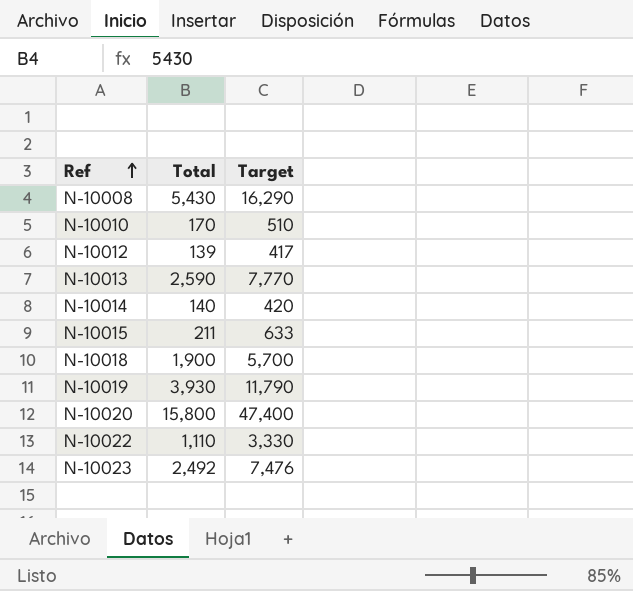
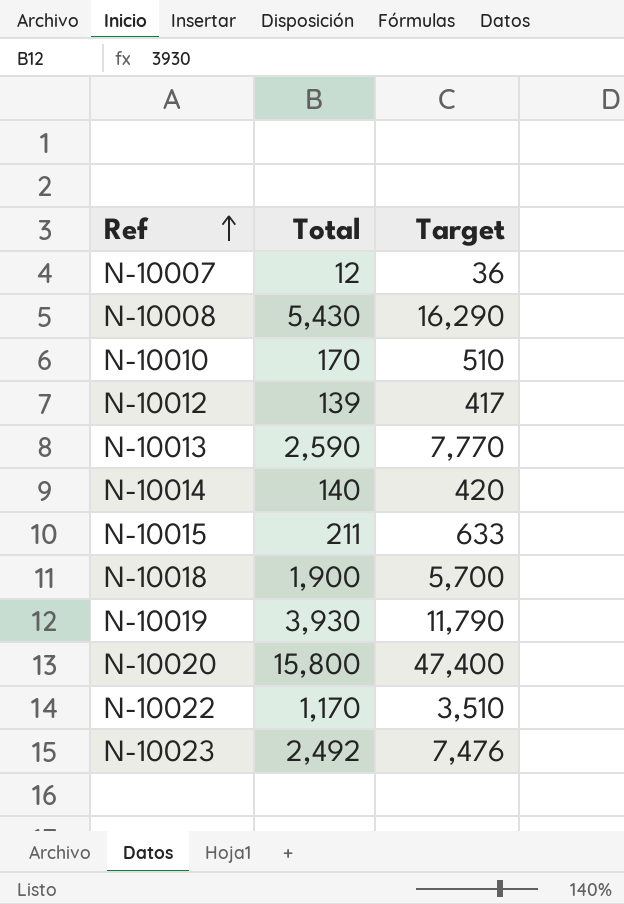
row N-10007: none -> 12 | 36
N-10022 | Total: 1,110 -> 1,170
N-10022 | Target: 3,330 -> 3,510

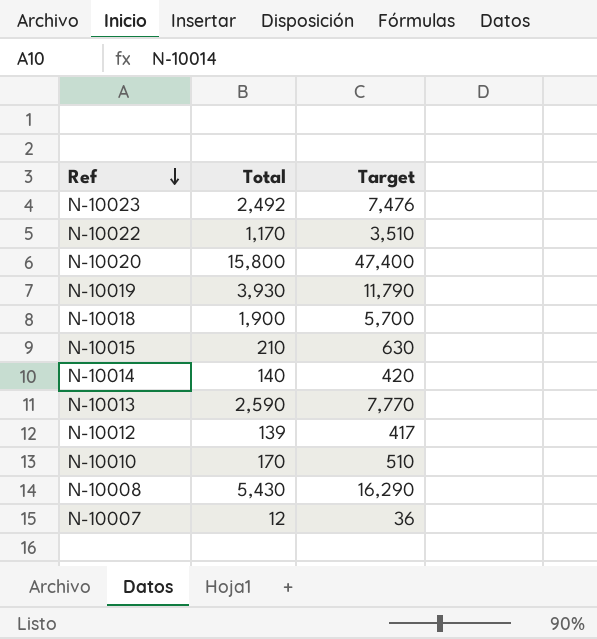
row order: Ref ascending -> Ref descending
N-10015 | Total: 211 -> 210
N-10015 | Target: 633 -> 630

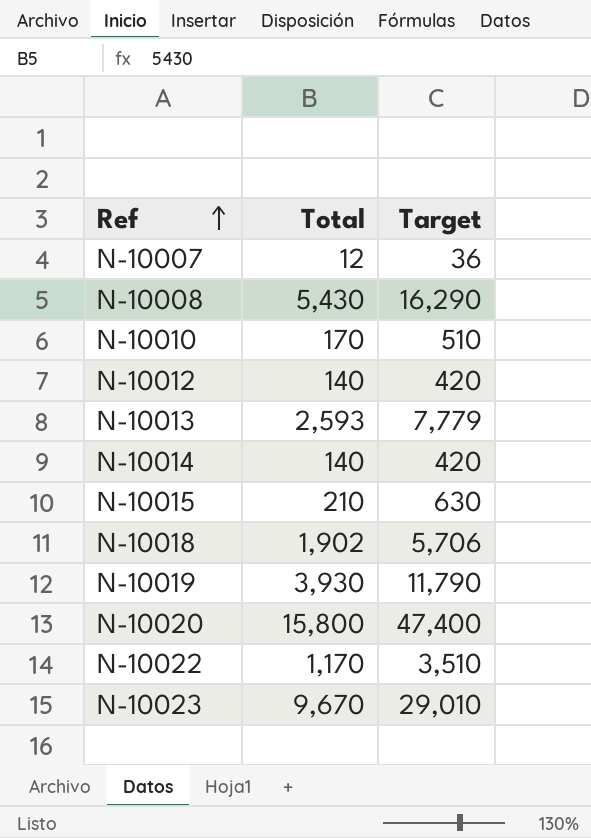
row order: Ref descending -> Ref ascending
N-10012 | Total: 139 -> 140
N-10012 | Target: 417 -> 420
N-10013 | Total: 2,590 -> 2,593
N-10013 | Target: 7,770 -> 7,779
N-10018 | Total: 1,900 -> 1,902
N-10018 | Target: 5,700 -> 5,706
N-10023 | Total: 2,492 -> 9,670
N-10023 | Target: 7,476 -> 29,010

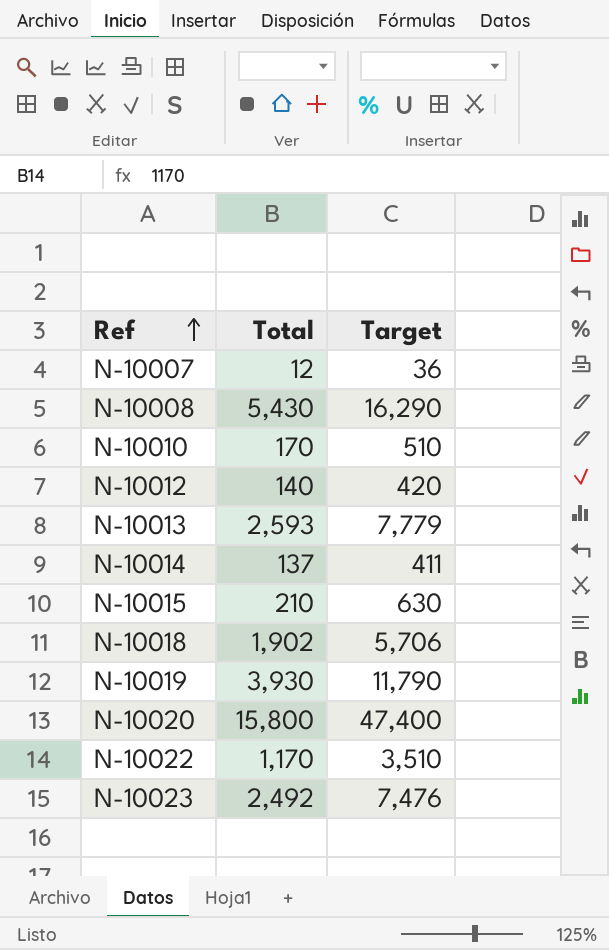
N-10014 | Total: 140 -> 137
N-10014 | Target: 420 -> 411
N-10023 | Total: 9,670 -> 2,492
N-10023 | Target: 29,010 -> 7,476

